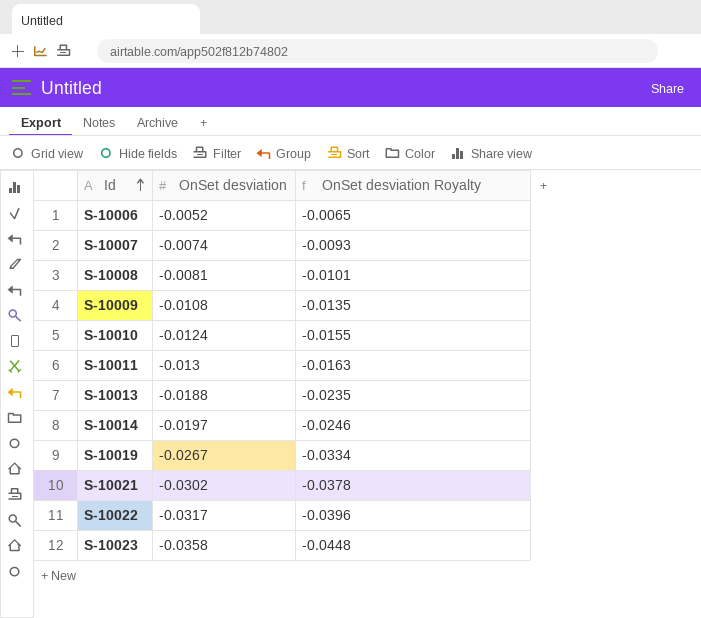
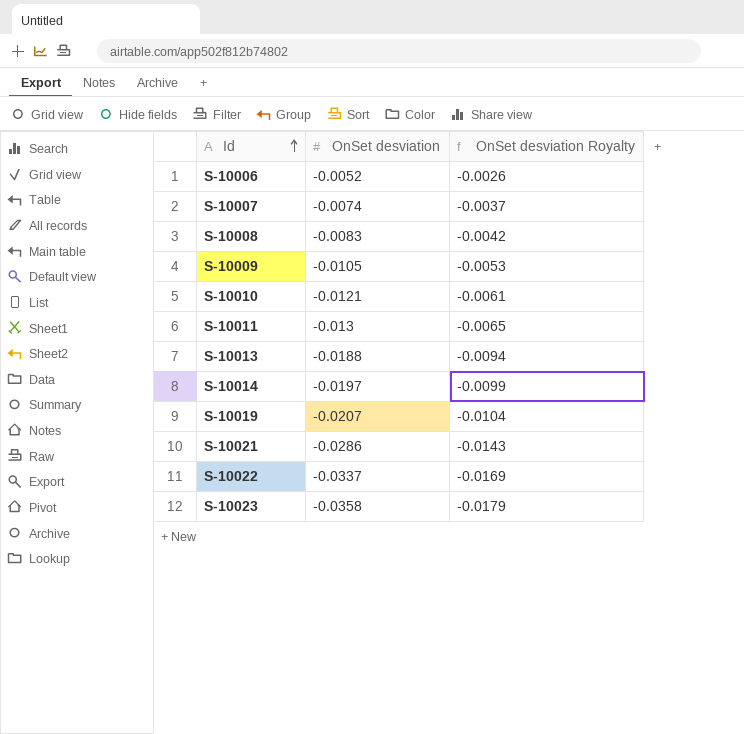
column OnSet desviation Royalty | formula: [OnSet desviation] * 1.25 -> [OnSet desviation] * 0.5
S-10008 | OnSet desviation: -0.0081 -> -0.0083
S-10009 | OnSet desviation: -0.0108 -> -0.0105
S-10010 | OnSet desviation: -0.0124 -> -0.0121
S-10019 | OnSet desviation: -0.0267 -> -0.0207
S-10021 | OnSet desviation: -0.0302 -> -0.0286
S-10022 | OnSet desviation: -0.0317 -> -0.0337

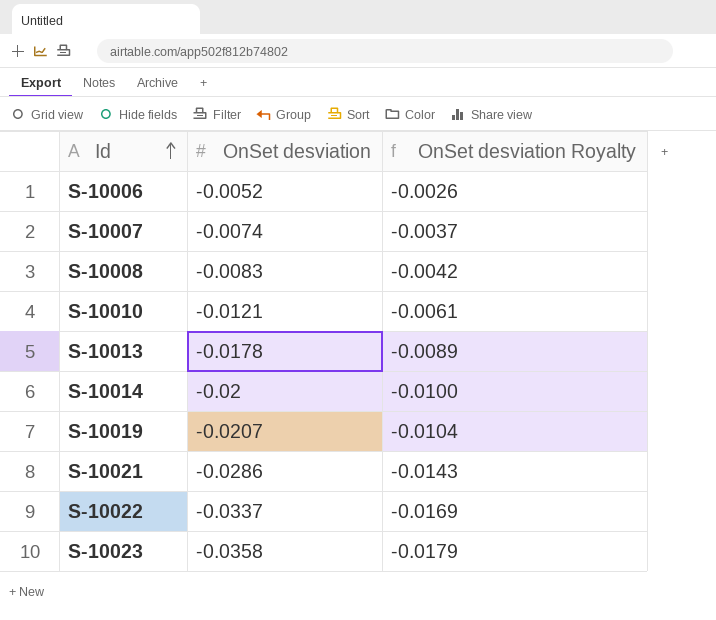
row S-10009: -0.0105 | -0.0053 -> none
row S-10011: -0.013 | -0.0065 -> none
S-10013 | OnSet desviation: -0.0188 -> -0.0178
S-10013 | OnSet desviation Royalty: -0.0094 -> -0.0089
S-10014 | OnSet desviation: -0.0197 -> -0.02
S-10014 | OnSet desviation Royalty: -0.0099 -> -0.0100

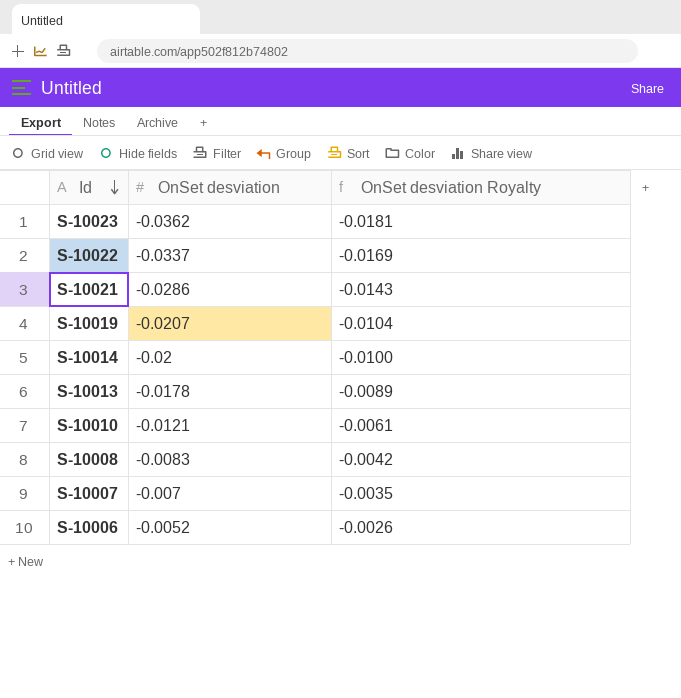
row order: Id ascending -> Id descending
S-10023 | OnSet desviation: -0.0358 -> -0.0362
S-10023 | OnSet desviation Royalty: -0.0179 -> -0.0181
S-10007 | OnSet desviation: -0.0074 -> -0.007
S-10007 | OnSet desviation Royalty: -0.0037 -> -0.0035

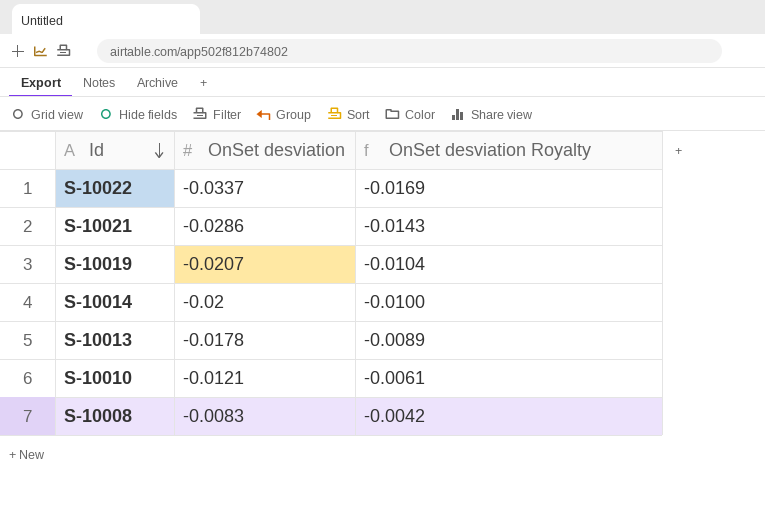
row S-10023: -0.0362 | -0.0181 -> none
row S-10007: -0.007 | -0.0035 -> none
row S-10006: -0.0052 | -0.0026 -> none

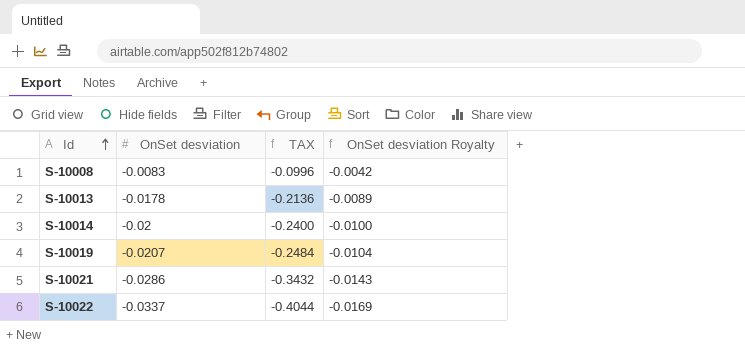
row order: Id descending -> Id ascending
column TAX | formula: none -> [OnSet desviation] * 12
row S-10010: -0.0121 | -0.0061 -> none

